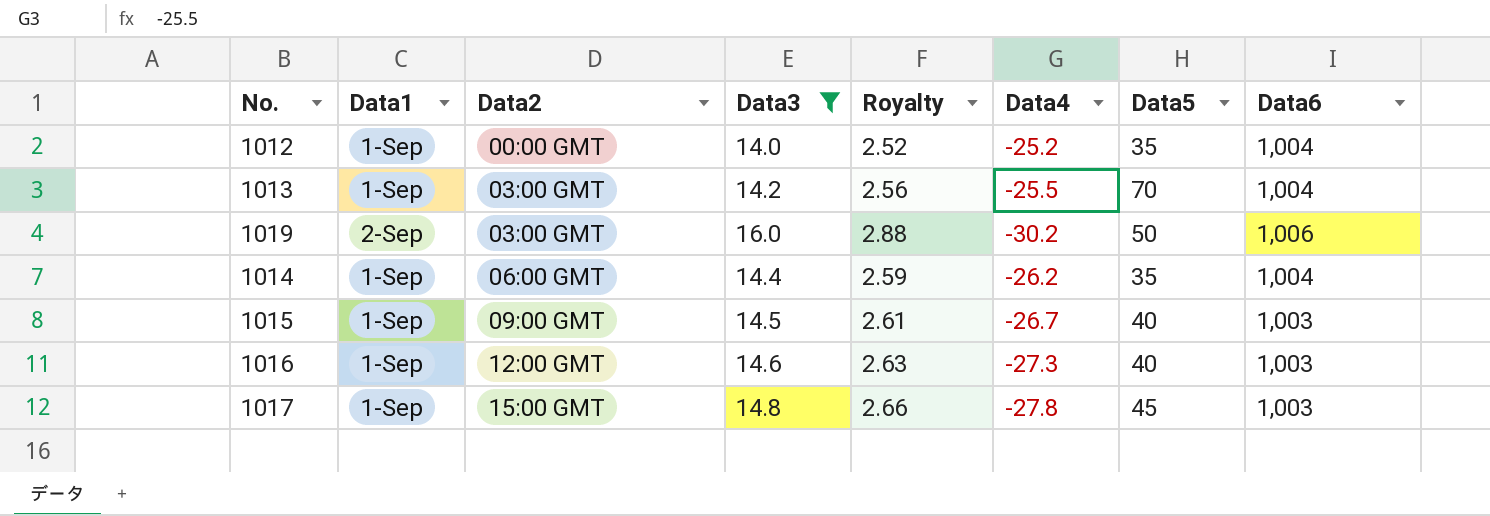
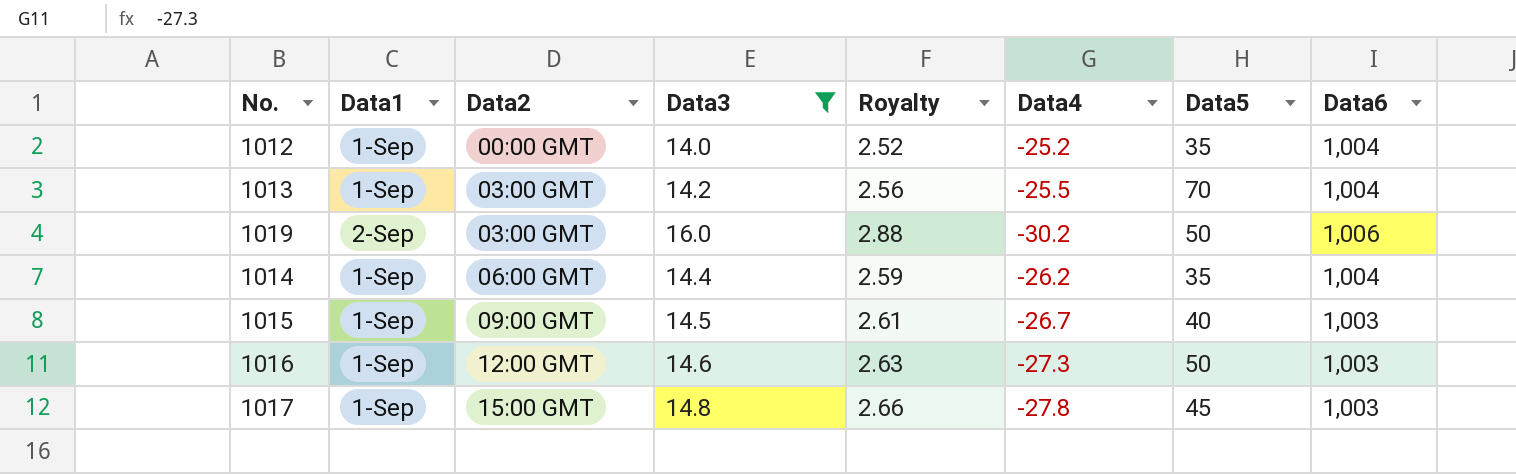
1016 | Data5: 40 -> 50

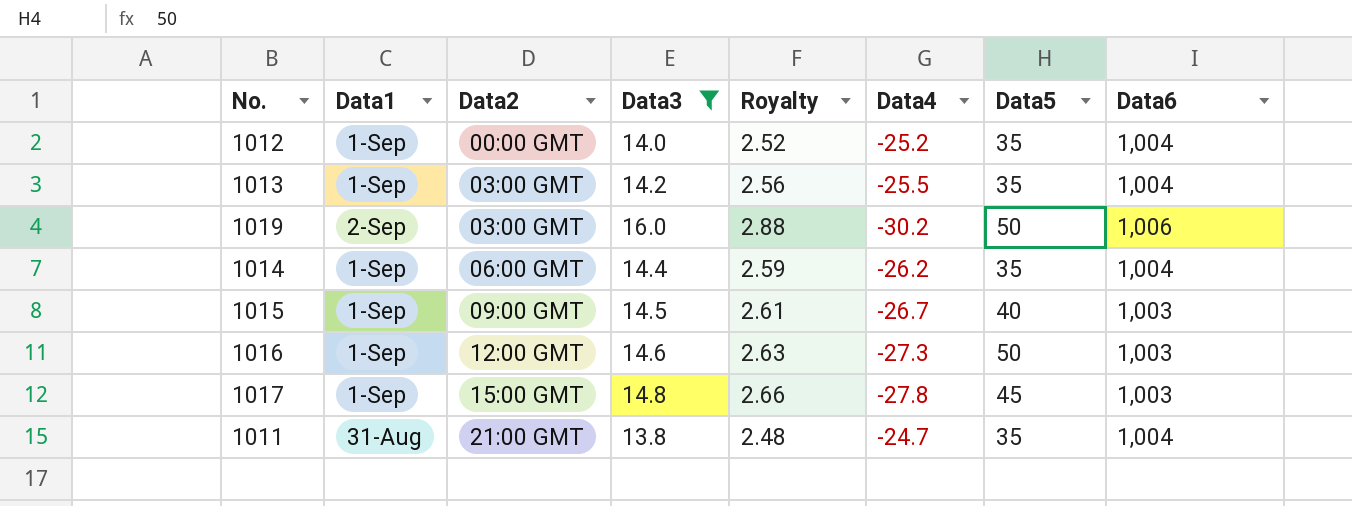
1013 | Data5: 70 -> 35
row 1011: none -> 31-Aug | 21:00 GMT | 13.8 | 2.48 | -24.7 | 35 | 1,004

